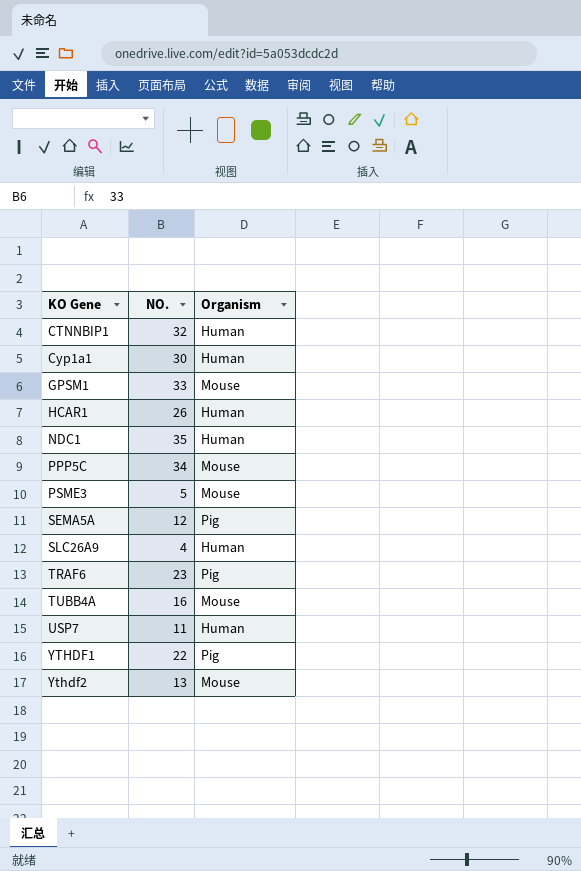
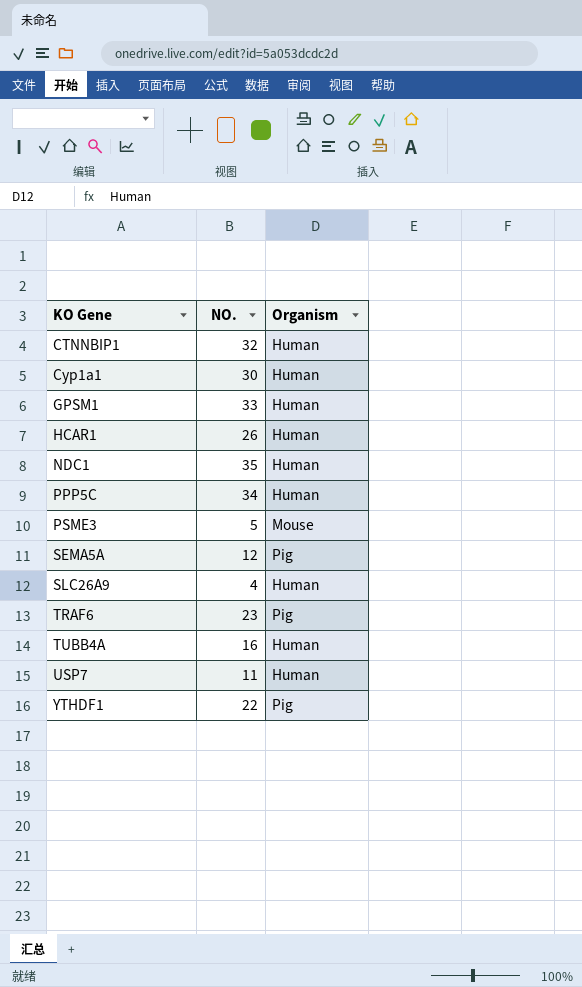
row Ythdf2: 13 | Mouse -> none
GPSM1 | Organism: Mouse -> Human
PPP5C | Organism: Mouse -> Human
TUBB4A | Organism: Mouse -> Human

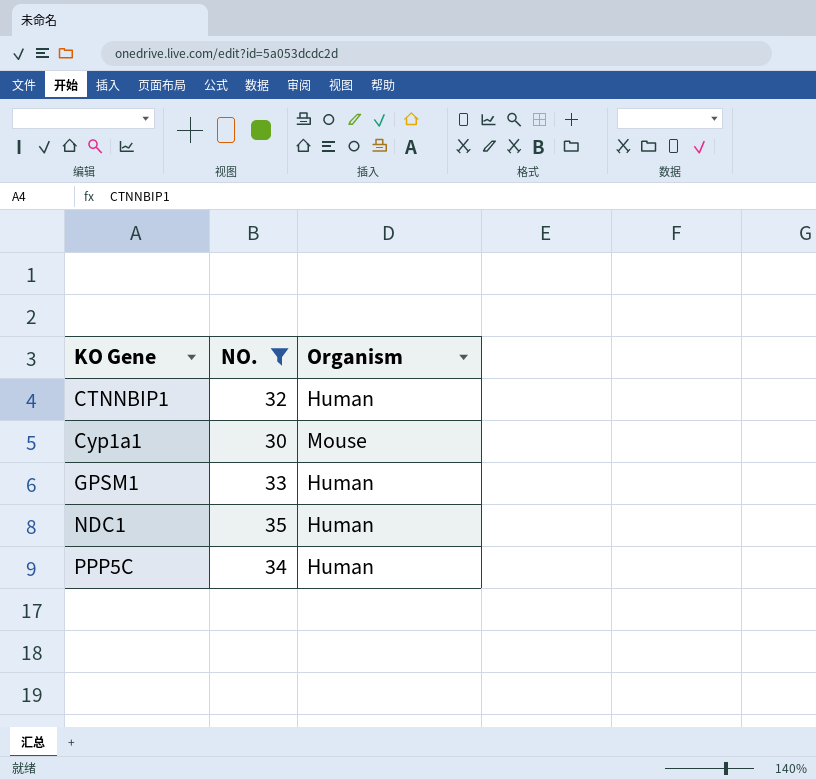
filter: none -> NO. >= 30
Cyp1a1 | Organism: Human -> Mouse

